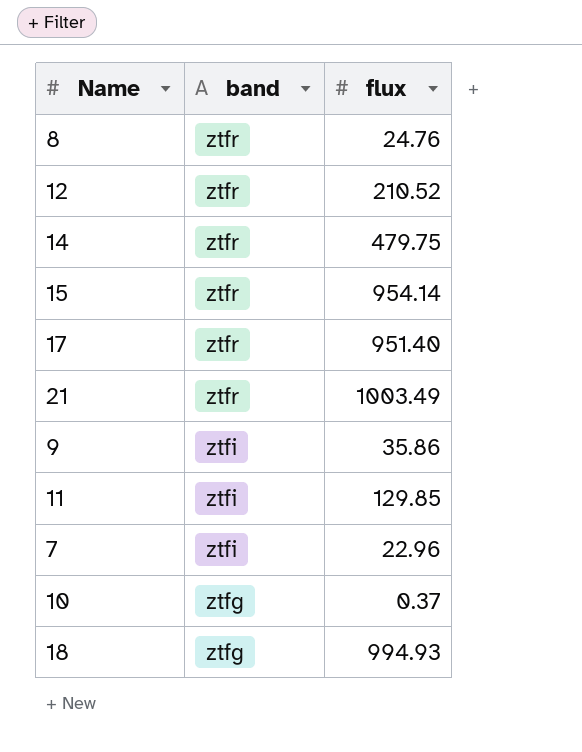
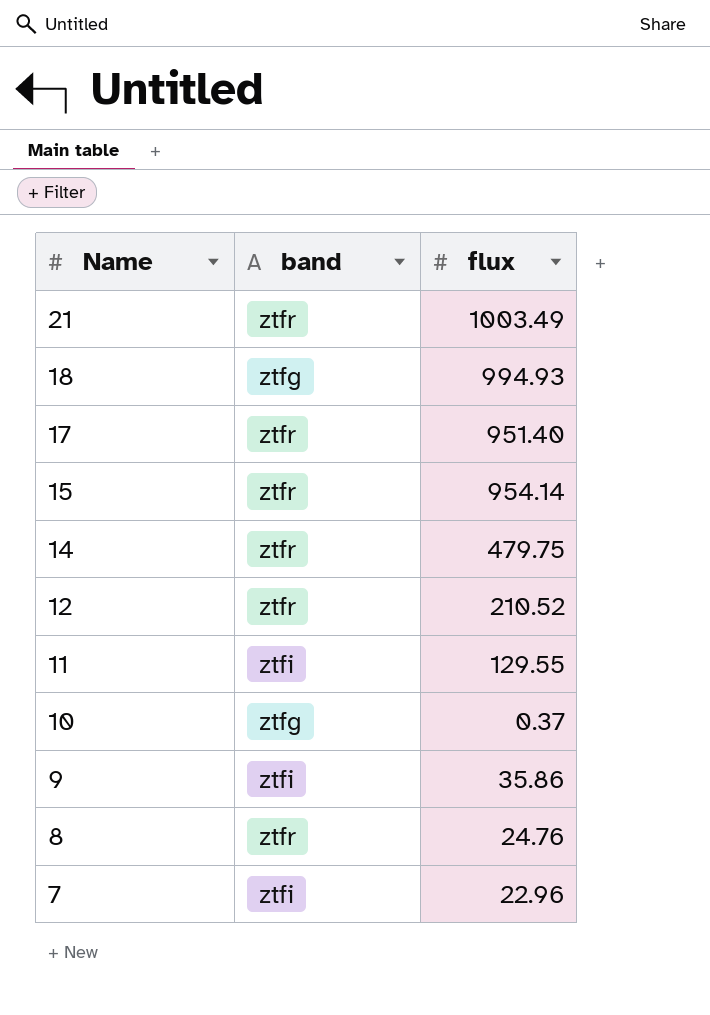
row order: band descending -> Name descending
11 | flux: 129.85 -> 129.55

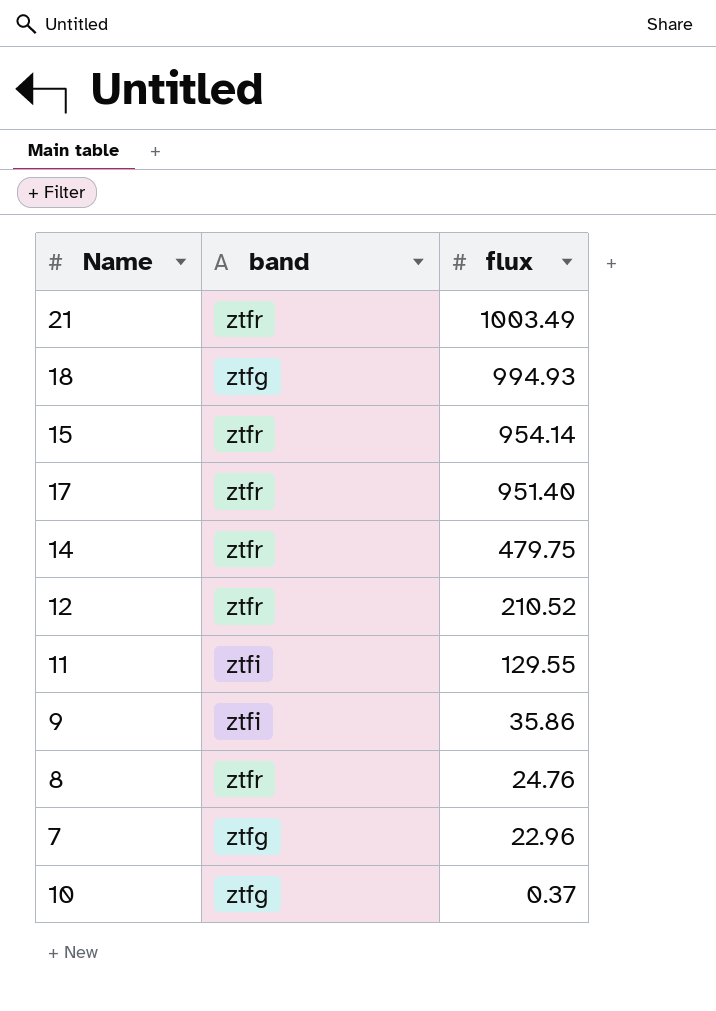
row order: Name descending -> flux descending
7 | band: ztfi -> ztfg

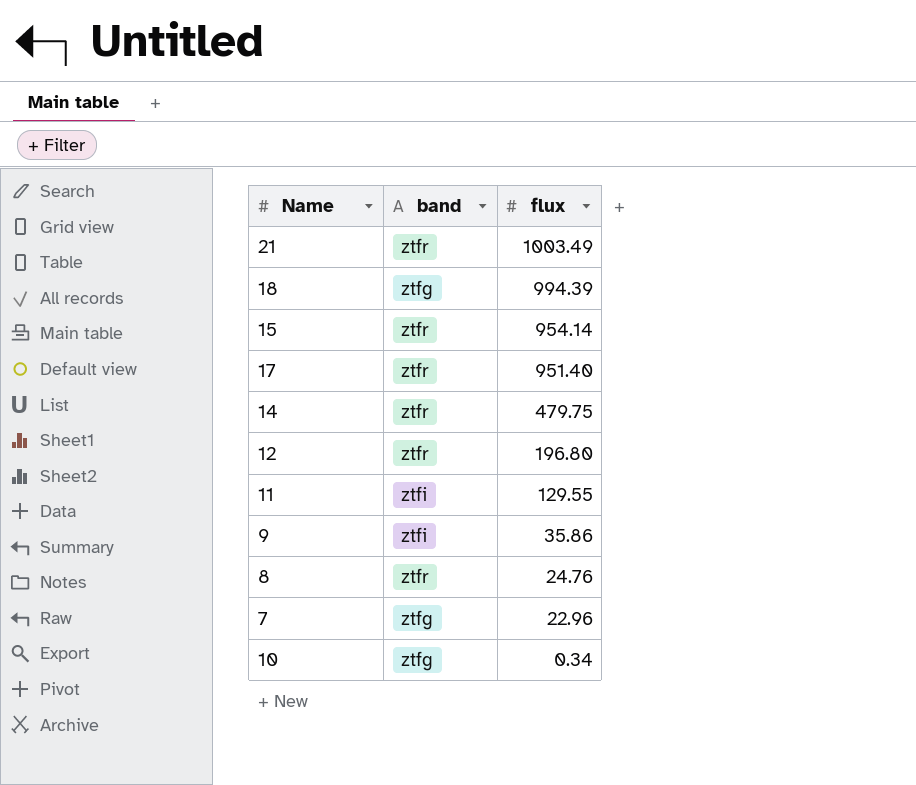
18 | flux: 994.93 -> 994.39
12 | flux: 210.52 -> 196.80
10 | flux: 0.37 -> 0.34

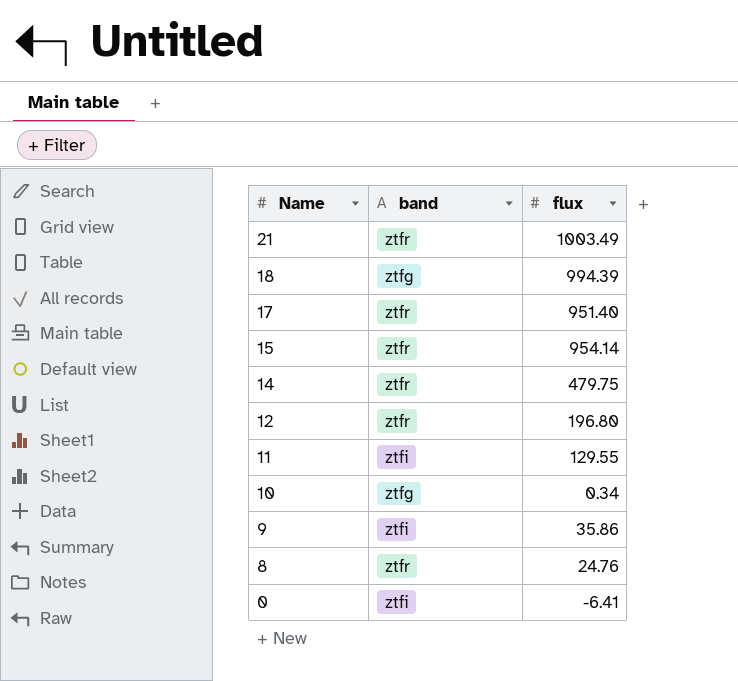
row order: flux descending -> Name descending
row 7: ztfg | 22.96 -> none
row 0: none -> ztfi | -6.41

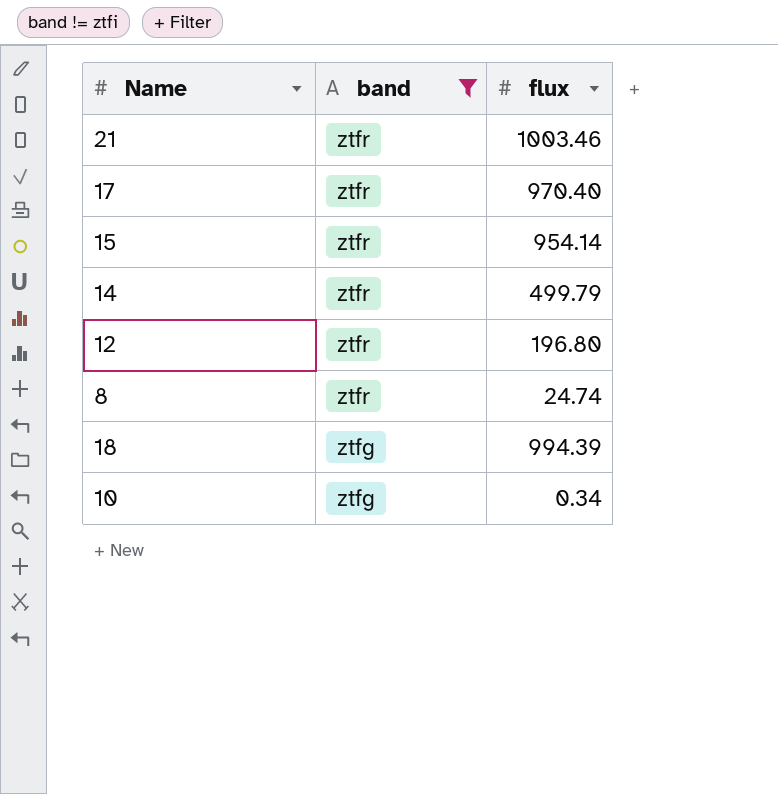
filter: none -> band != ztfi
row order: Name descending -> band descending
21 | flux: 1003.49 -> 1003.46
17 | flux: 951.40 -> 970.40
14 | flux: 479.75 -> 499.79
8 | flux: 24.76 -> 24.74

